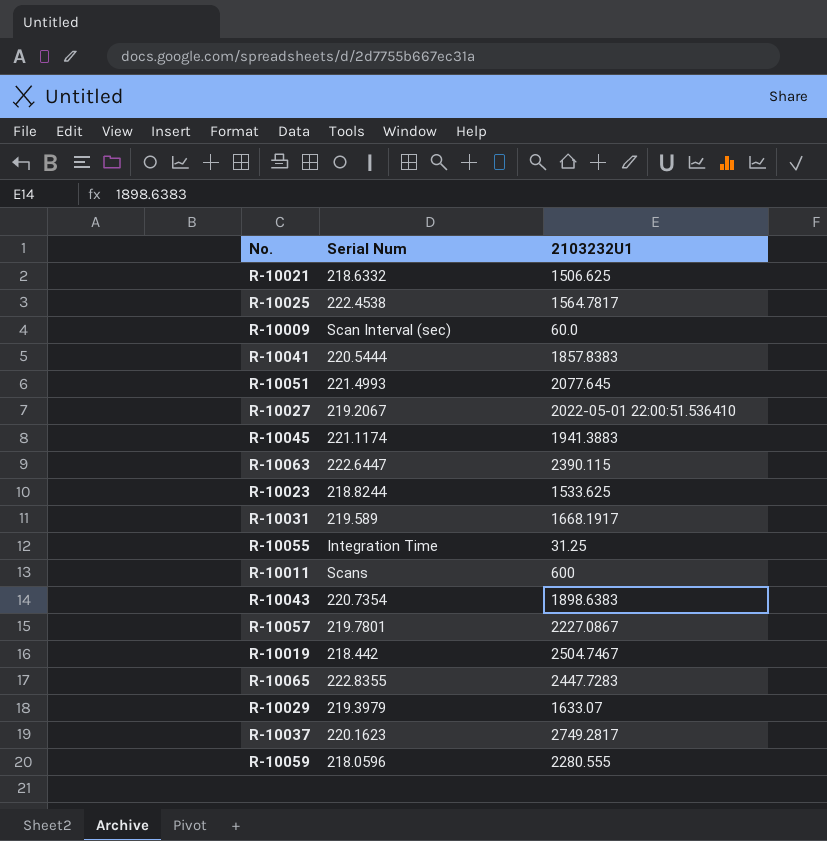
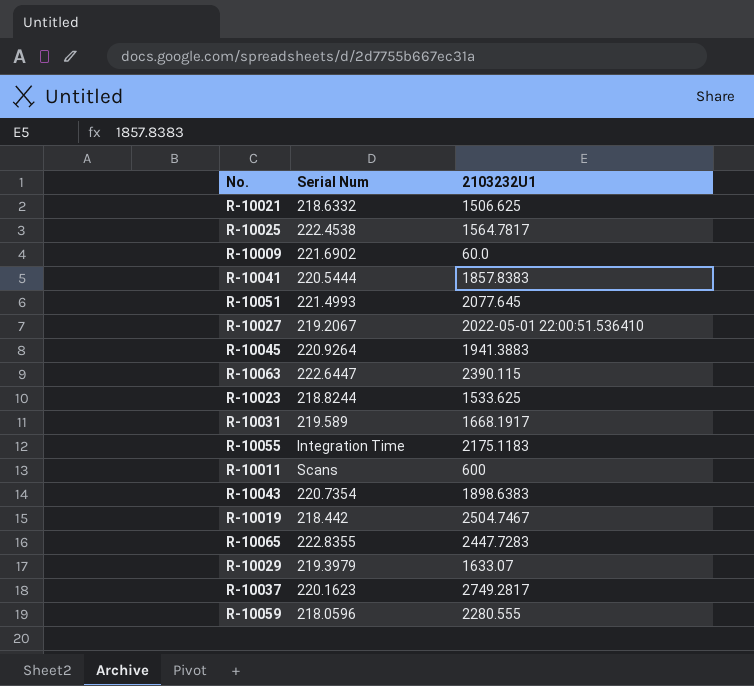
row R-10057: 219.7801 | 2227.0867 -> none
R-10009 | Serial Num: Scan Interval (sec) -> 221.6902
R-10045 | Serial Num: 221.1174 -> 220.9264
R-10055 | 2103232U1: 31.25 -> 2175.1183

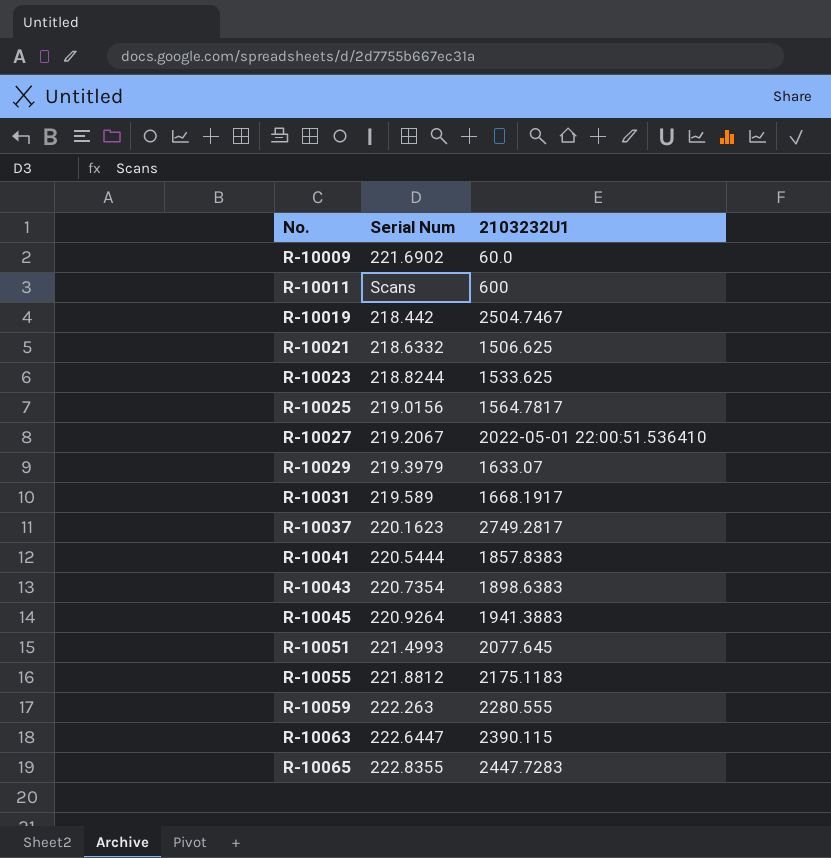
row order: none -> No. ascending
R-10025 | Serial Num: 222.4538 -> 219.0156
R-10055 | Serial Num: Integration Time -> 221.8812
R-10059 | Serial Num: 218.0596 -> 222.263

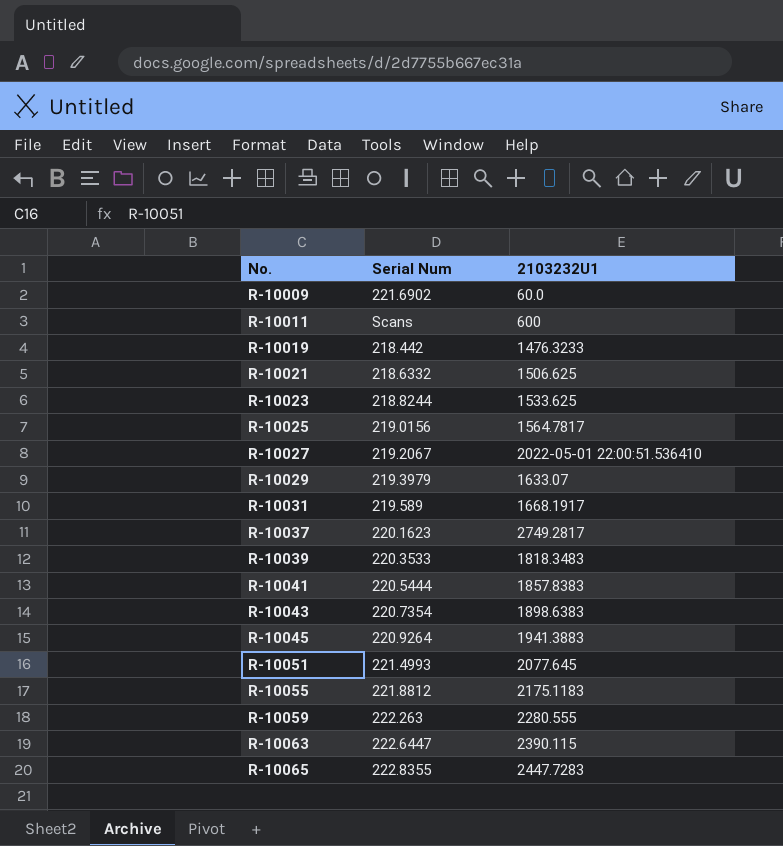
R-10019 | 2103232U1: 2504.7467 -> 1476.3233
row R-10039: none -> 220.3533 | 1818.3483

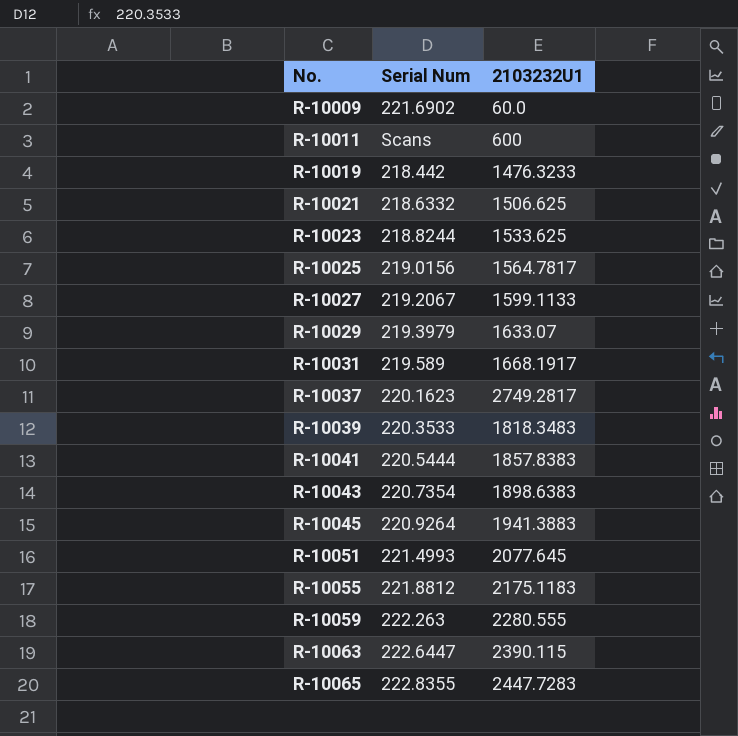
R-10027 | 2103232U1: 2022-05-01 22:00:51.536410 -> 1599.1133

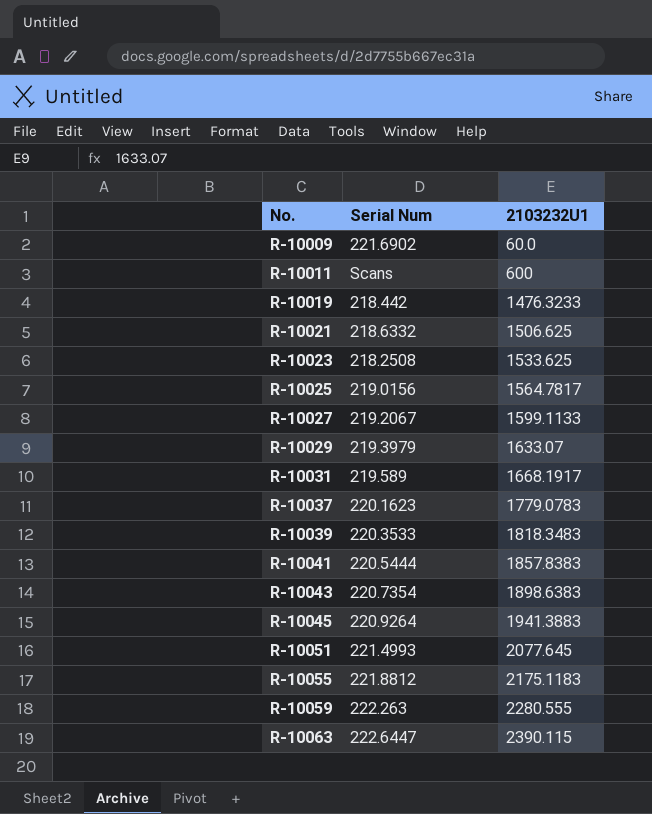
row R-10065: 222.8355 | 2447.7283 -> none
R-10023 | Serial Num: 218.8244 -> 218.2508
R-10037 | 2103232U1: 2749.2817 -> 1779.0783

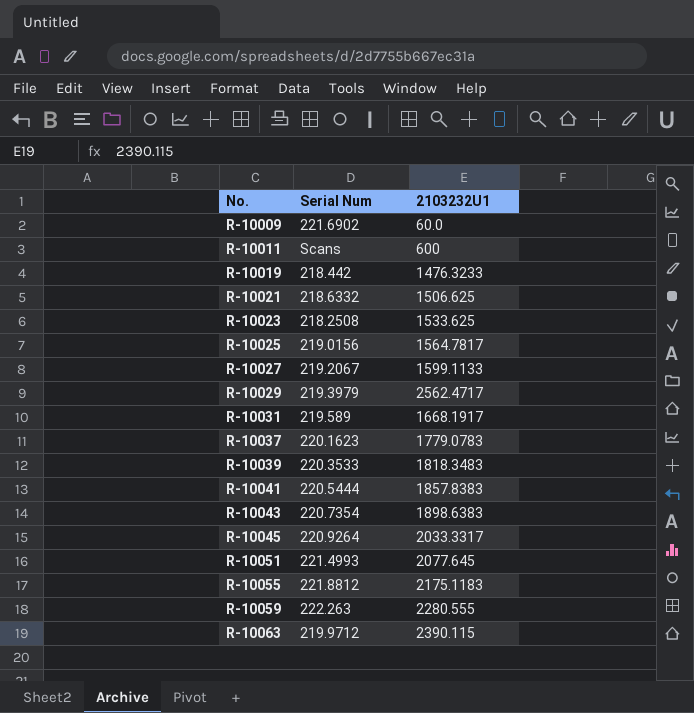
R-10029 | 2103232U1: 1633.07 -> 2562.4717
R-10045 | 2103232U1: 1941.3883 -> 2033.3317
R-10063 | Serial Num: 222.6447 -> 219.9712

